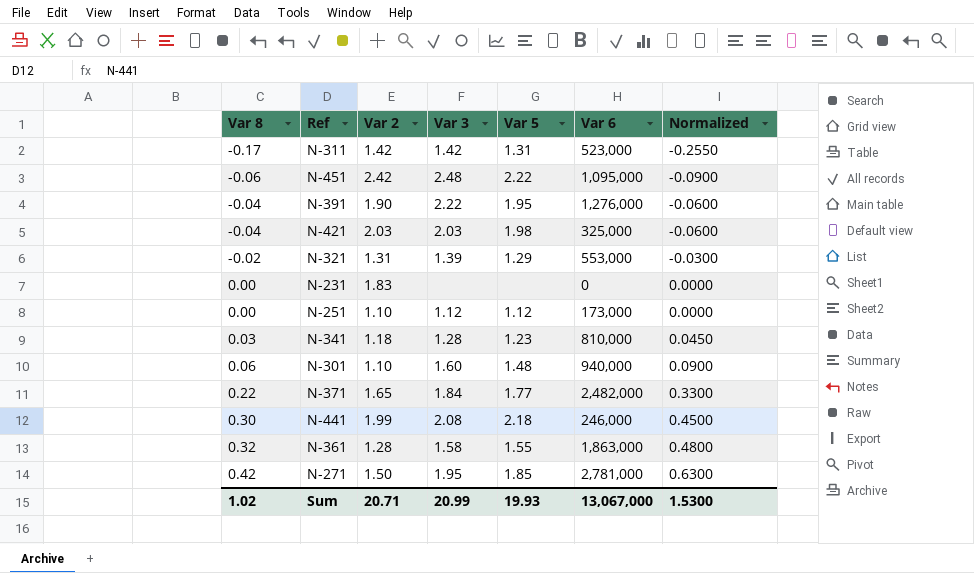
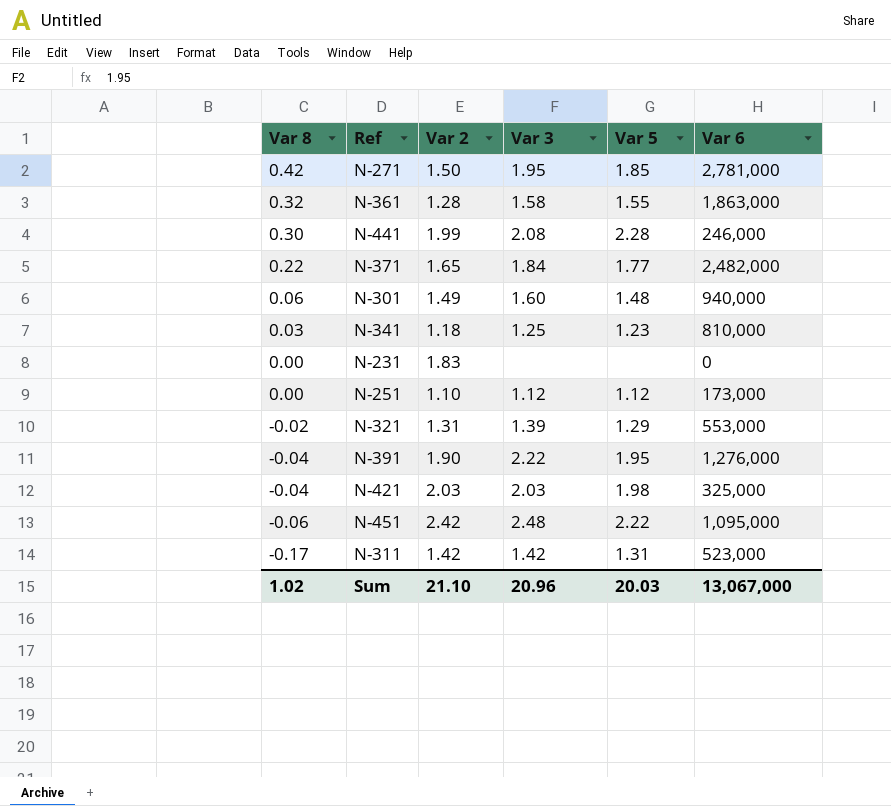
row order: Var 8 ascending -> Var 8 descending
column Normalized | formula: [Var 8] * 1.5 -> none
N-441 | Var 5: 2.18 -> 2.28
N-301 | Var 2: 1.10 -> 1.49
N-341 | Var 3: 1.28 -> 1.25
Sum | Var 2: 20.71 -> 21.10
Sum | Var 3: 20.99 -> 20.96
Sum | Var 5: 19.93 -> 20.03

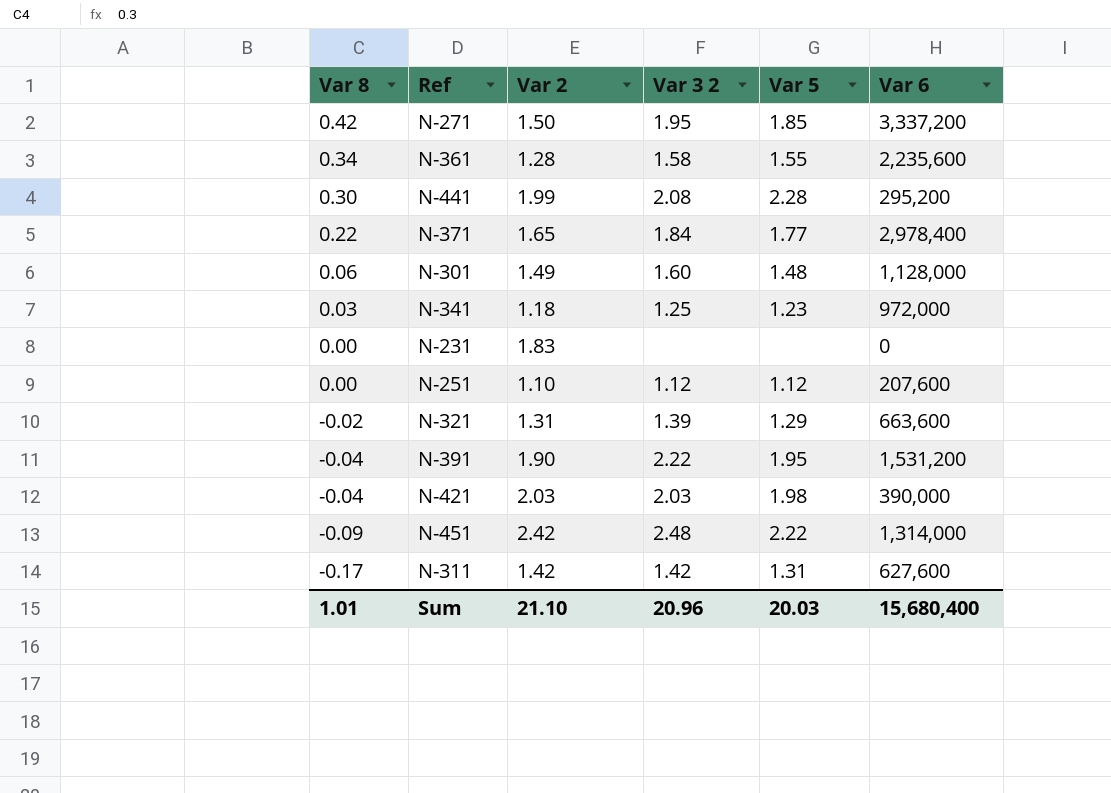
column name: Var 3 -> Var 3 2
N-271 | Var 6: 2,781,000 -> 3,337,200
N-361 | Var 8: 0.32 -> 0.34
N-361 | Var 6: 1,863,000 -> 2,235,600
N-441 | Var 6: 246,000 -> 295,200
N-371 | Var 6: 2,482,000 -> 2,978,400
N-301 | Var 6: 940,000 -> 1,128,000
N-341 | Var 6: 810,000 -> 972,000
N-251 | Var 6: 173,000 -> 207,600
N-321 | Var 6: 553,000 -> 663,600
N-391 | Var 6: 1,276,000 -> 1,531,200
N-421 | Var 6: 325,000 -> 390,000
N-451 | Var 8: -0.06 -> -0.09
N-451 | Var 6: 1,095,000 -> 1,314,000
N-311 | Var 6: 523,000 -> 627,600
Sum | Var 8: 1.02 -> 1.01
Sum | Var 6: 13,067,000 -> 15,680,400

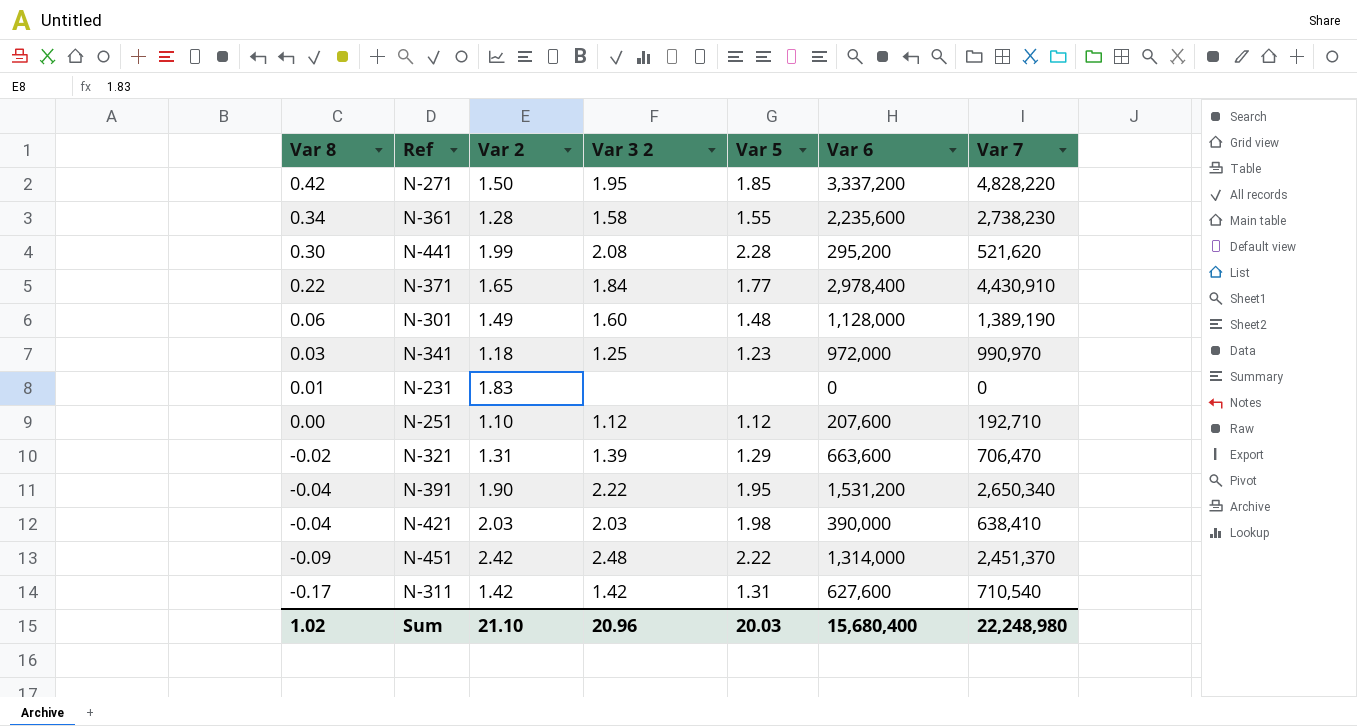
column Var 7 | position: none -> 7
N-231 | Var 8: 0.00 -> 0.01
Sum | Var 8: 1.01 -> 1.02

